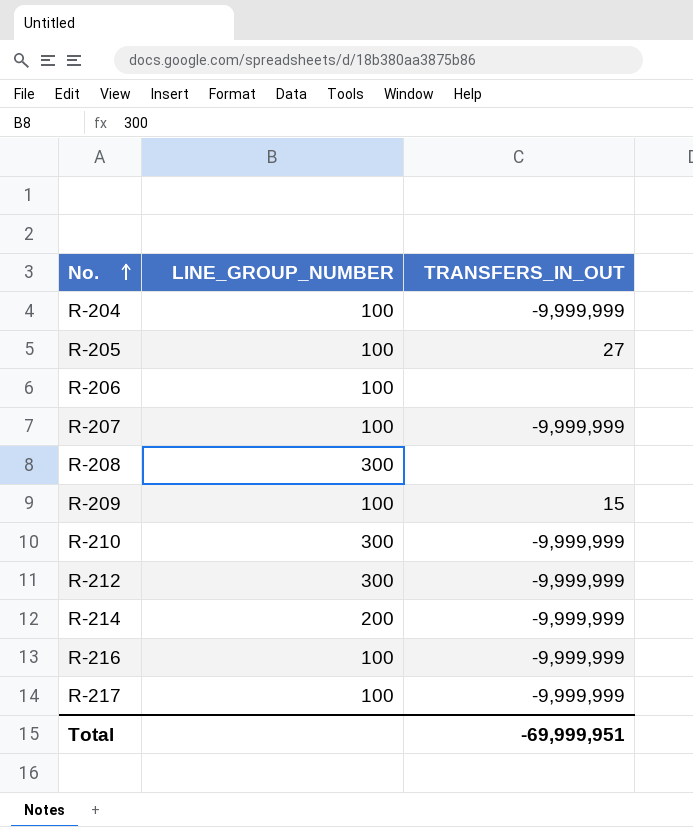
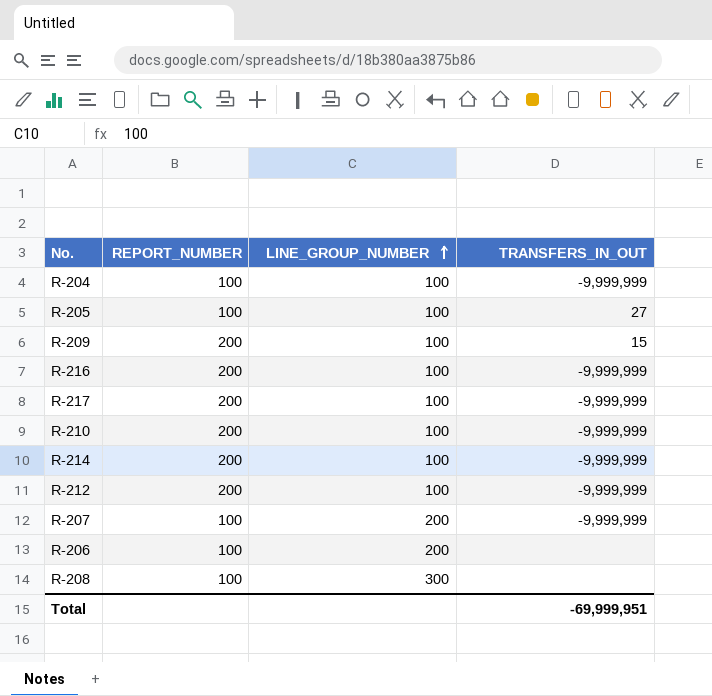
row order: No. ascending -> LINE_GROUP_NUMBER ascending
column REPORT_NUMBER | position: none -> 2
R-210 | LINE_GROUP_NUMBER: 300 -> 100
R-214 | LINE_GROUP_NUMBER: 200 -> 100
R-212 | LINE_GROUP_NUMBER: 300 -> 100
R-207 | LINE_GROUP_NUMBER: 100 -> 200
R-206 | LINE_GROUP_NUMBER: 100 -> 200

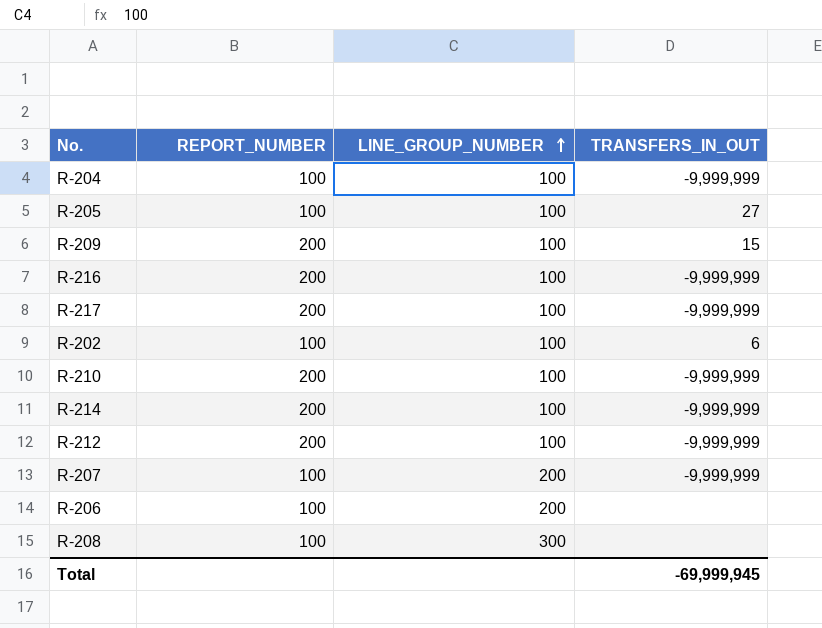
row R-202: none -> 100 | 100 | 6
Total | TRANSFERS_IN_OUT: -69,999,951 -> -69,999,945

